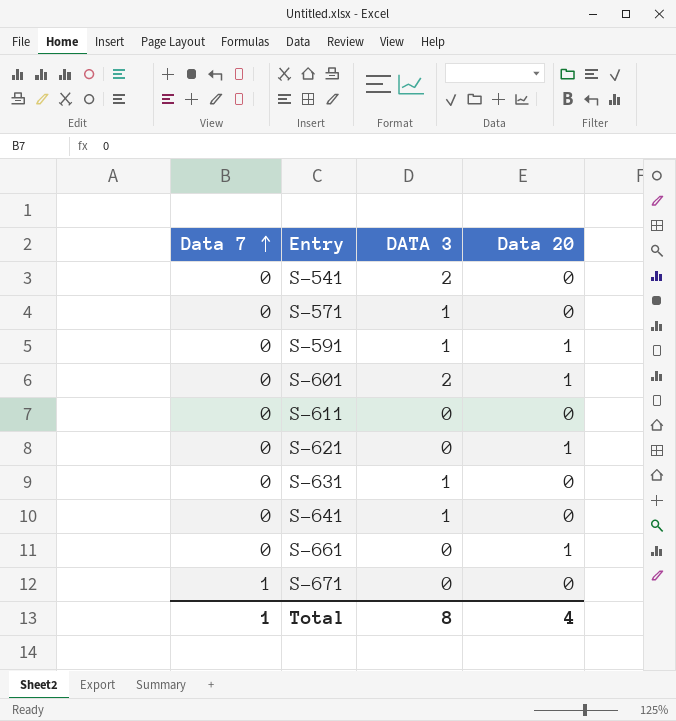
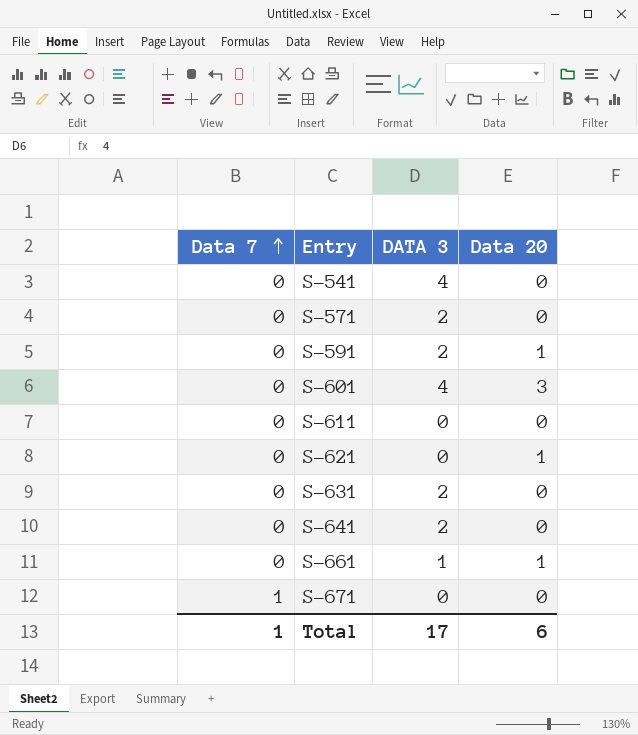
S-541 | DATA 3: 2 -> 4
S-571 | DATA 3: 1 -> 2
S-591 | DATA 3: 1 -> 2
S-601 | DATA 3: 2 -> 4
S-601 | Data 20: 1 -> 3
S-631 | DATA 3: 1 -> 2
S-641 | DATA 3: 1 -> 2
S-661 | DATA 3: 0 -> 1
Total | DATA 3: 8 -> 17
Total | Data 20: 4 -> 6

